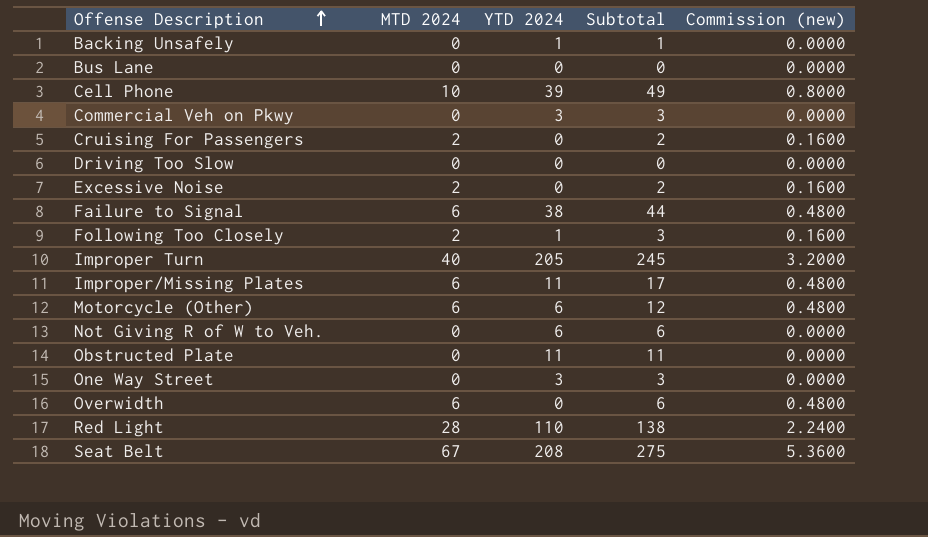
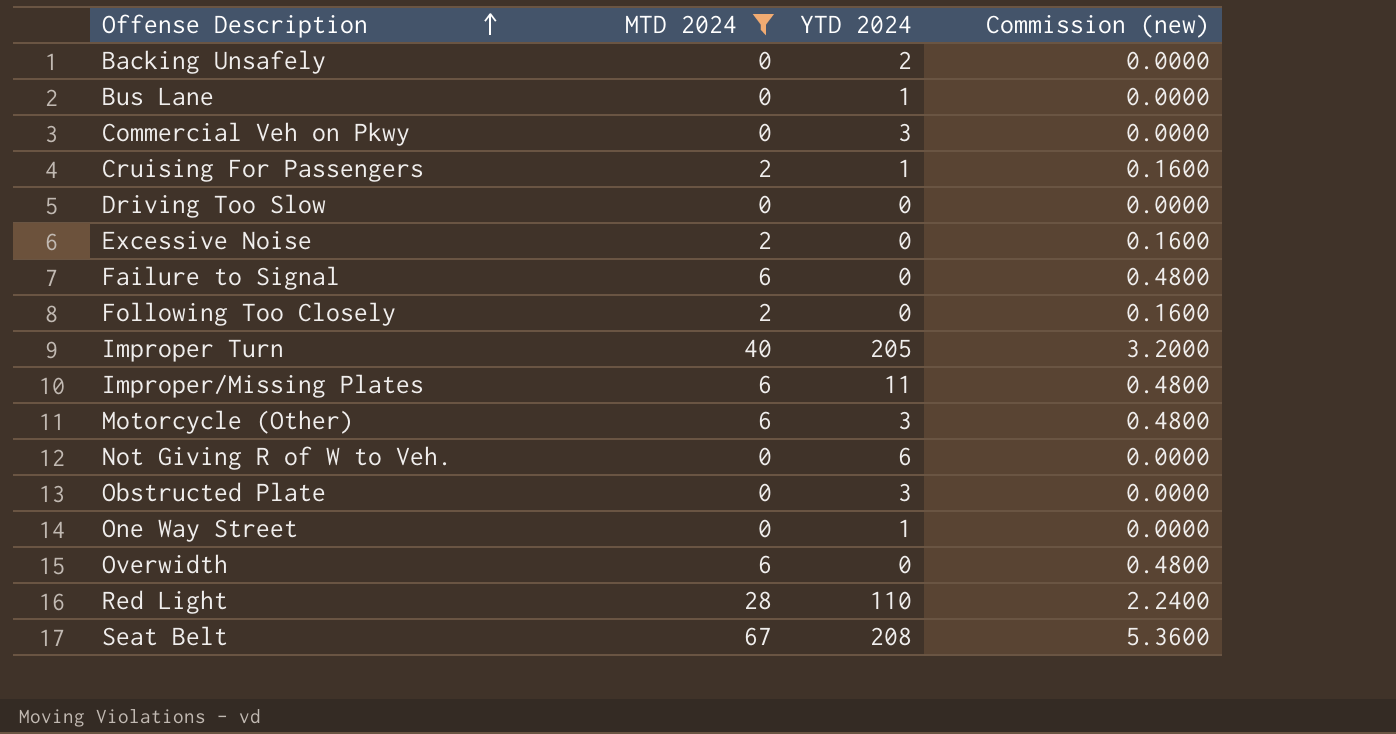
filter: none -> MTD 2024 != 10
column Subtotal | formula: [MTD 2024] + [YTD 2024] -> none
Backing Unsafely | YTD 2024: 1 -> 2
Bus Lane | YTD 2024: 0 -> 1
Cruising For Passengers | YTD 2024: 0 -> 1
Failure to Signal | YTD 2024: 38 -> 0
Following Too Closely | YTD 2024: 1 -> 0
Motorcycle (Other) | YTD 2024: 6 -> 3
Obstructed Plate | YTD 2024: 11 -> 3
One Way Street | YTD 2024: 3 -> 1

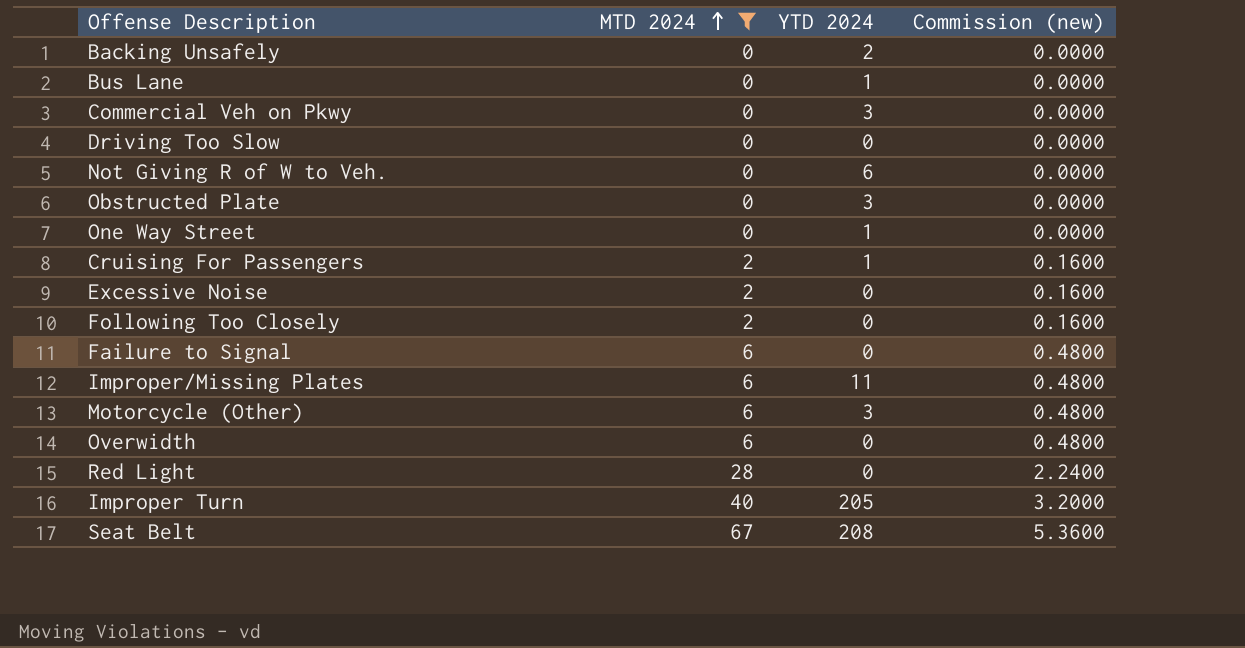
row order: Offense Description ascending -> MTD 2024 ascending
Red Light | YTD 2024: 110 -> 0

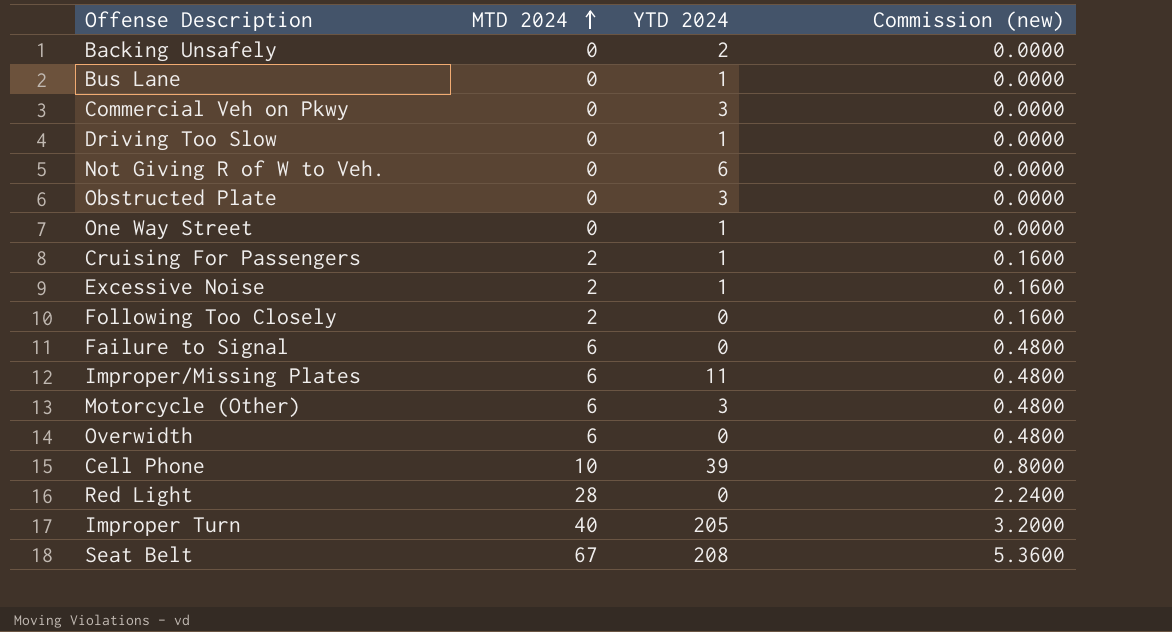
filter: MTD 2024 != 10 -> none
Driving Too Slow | YTD 2024: 0 -> 1
Excessive Noise | YTD 2024: 0 -> 1

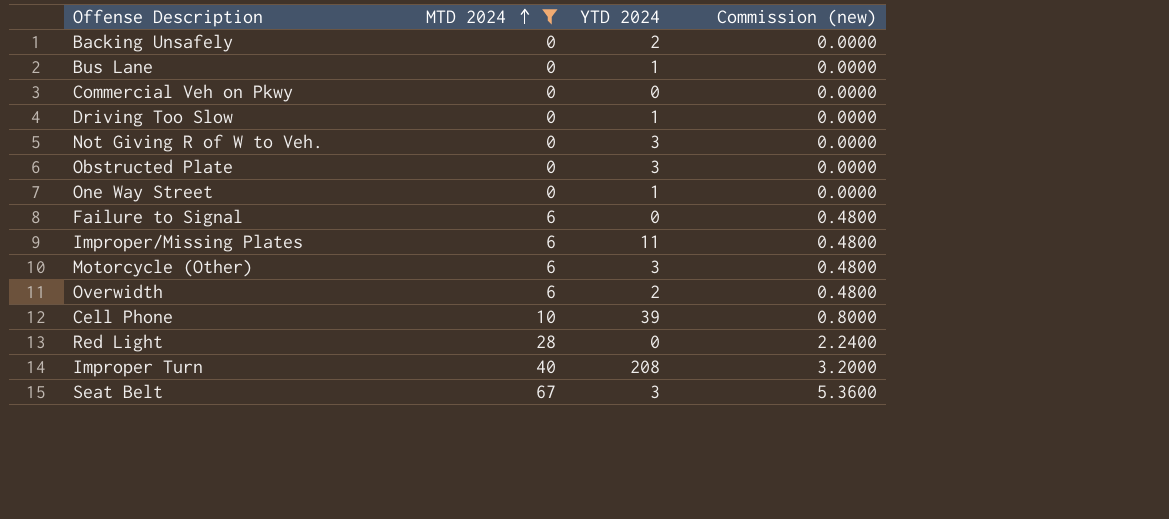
filter: none -> MTD 2024 != 2
Commercial Veh on Pkwy | YTD 2024: 3 -> 0
Not Giving R of W to Veh. | YTD 2024: 6 -> 3
Overwidth | YTD 2024: 0 -> 2
Improper Turn | YTD 2024: 205 -> 208
Seat Belt | YTD 2024: 208 -> 3

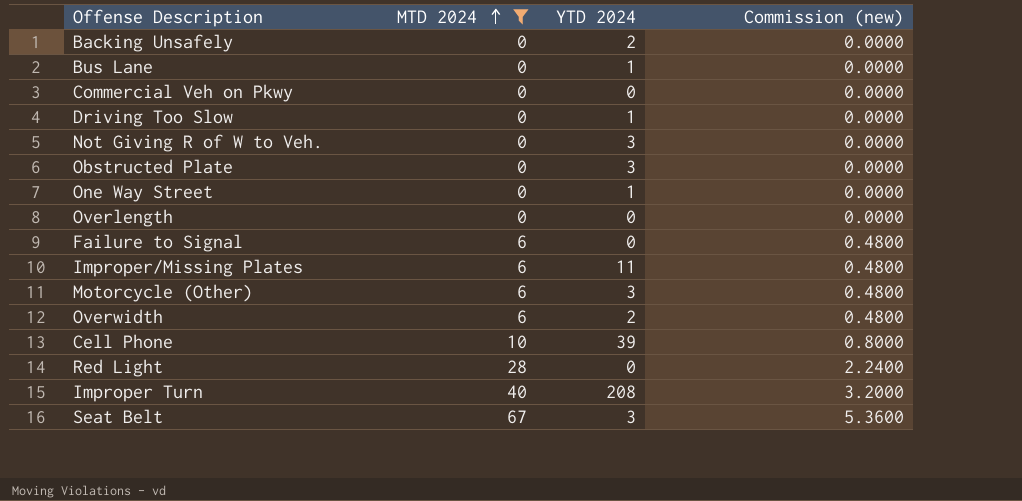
row Overlength: none -> 0 | 0 | 0.0000

